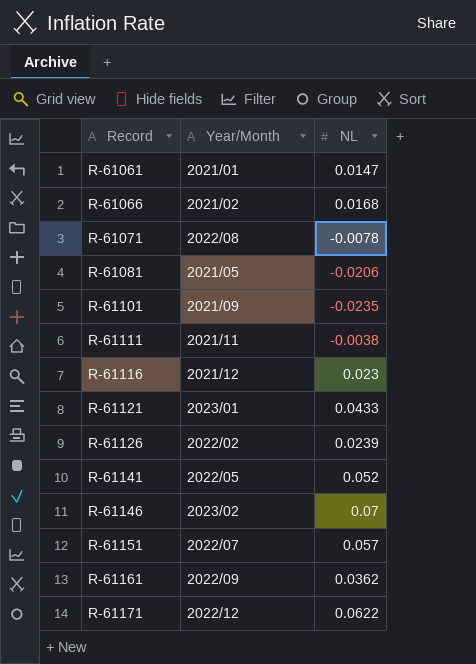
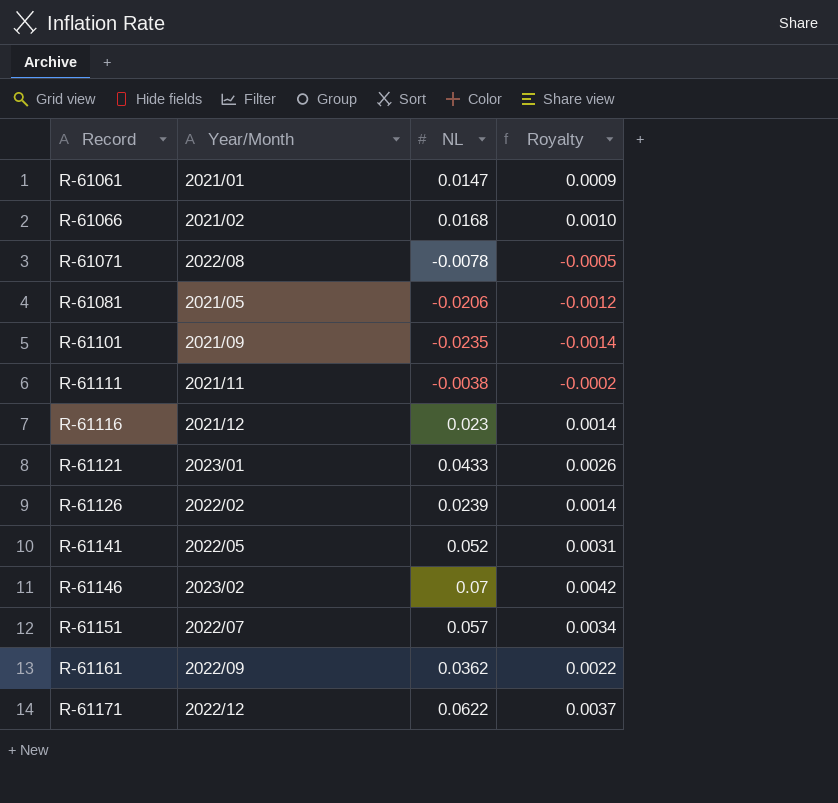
column Royalty | formula: none -> [NL] * 0.06

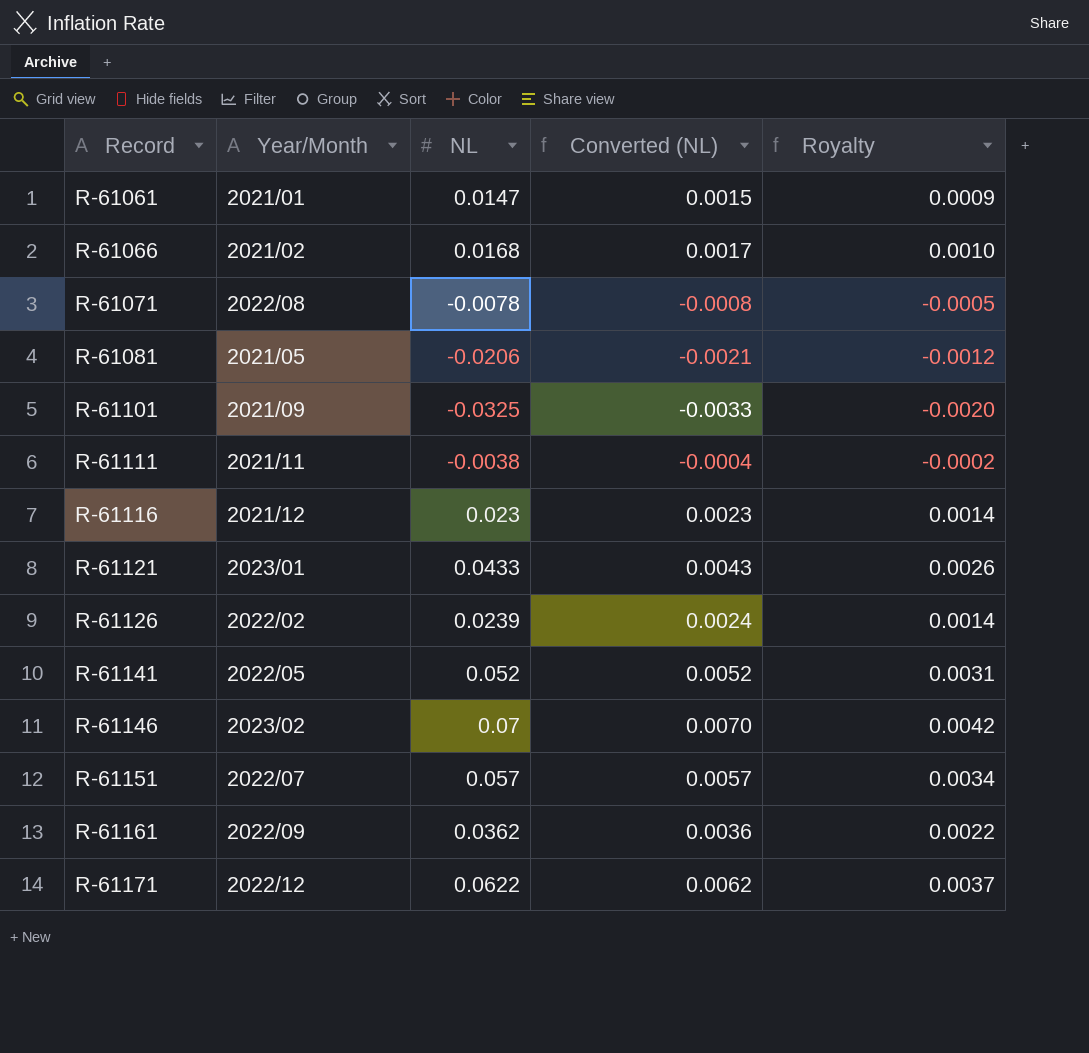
column Converted (NL) | formula: none -> [NL] * 0.1
R-61101 | NL: -0.0235 -> -0.0325
R-61101 | Royalty: -0.0014 -> -0.0020

